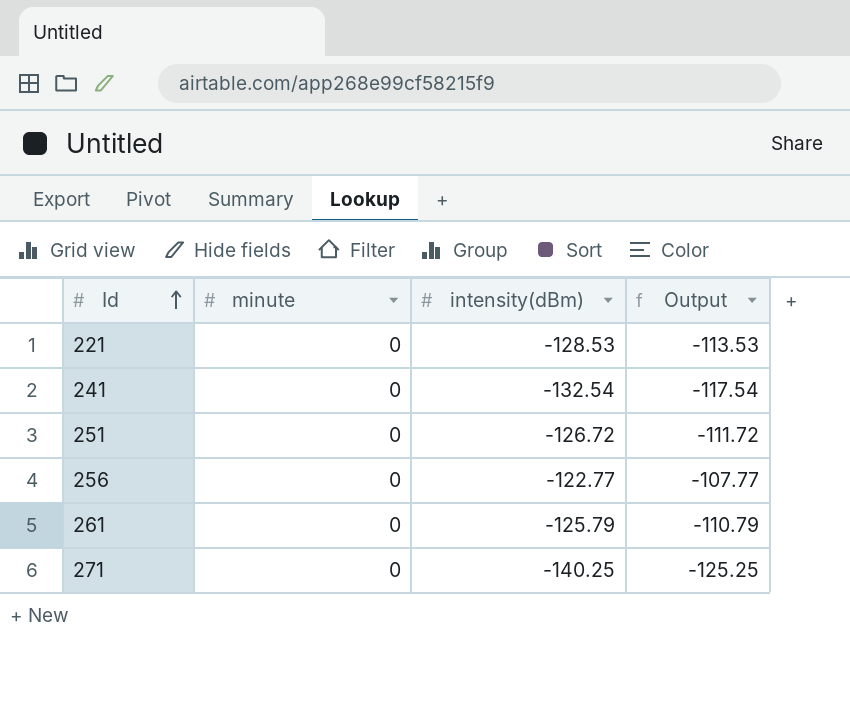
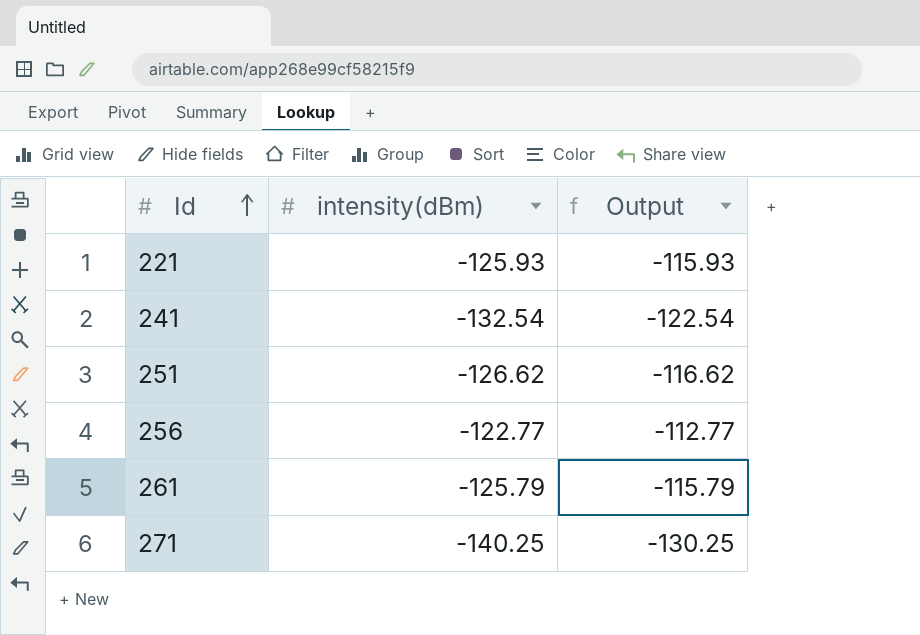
column minute | position: 2 -> none
column Output | formula: [intensity(dBm)] + 15 -> [intensity(dBm)] + 10
221 | intensity(dBm): -128.53 -> -125.93
251 | intensity(dBm): -126.72 -> -126.62

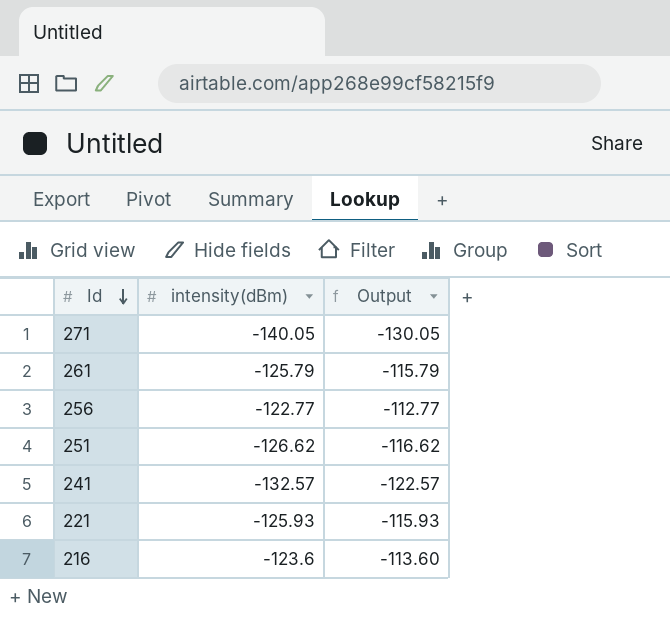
row order: Id ascending -> Id descending
271 | intensity(dBm): -140.25 -> -140.05
271 | Output: -130.25 -> -130.05
241 | intensity(dBm): -132.54 -> -132.57
241 | Output: -122.54 -> -122.57
row 216: none -> -123.6 | -113.60

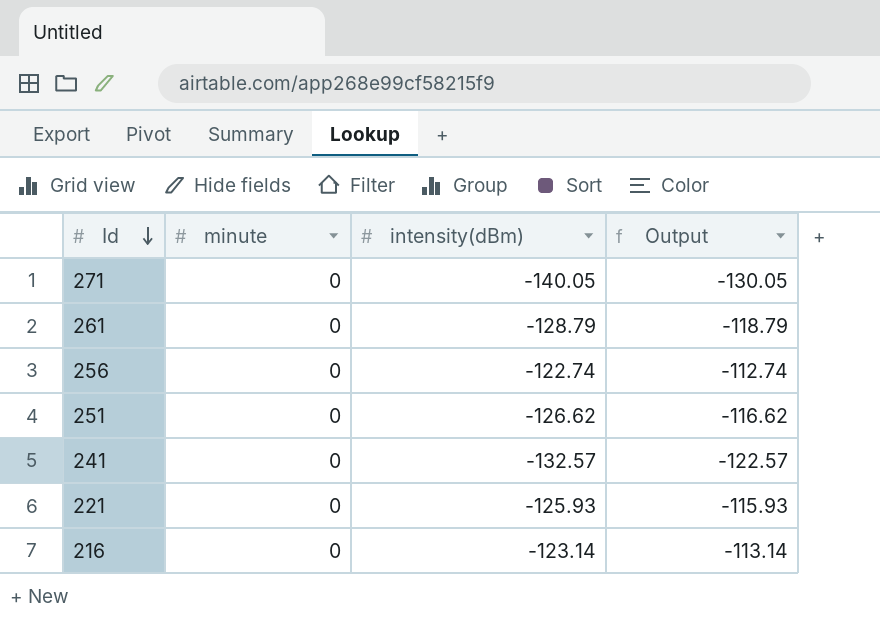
column minute | position: none -> 2
261 | intensity(dBm): -125.79 -> -128.79
261 | Output: -115.79 -> -118.79
256 | intensity(dBm): -122.77 -> -122.74
256 | Output: -112.77 -> -112.74
216 | intensity(dBm): -123.6 -> -123.14
216 | Output: -113.60 -> -113.14

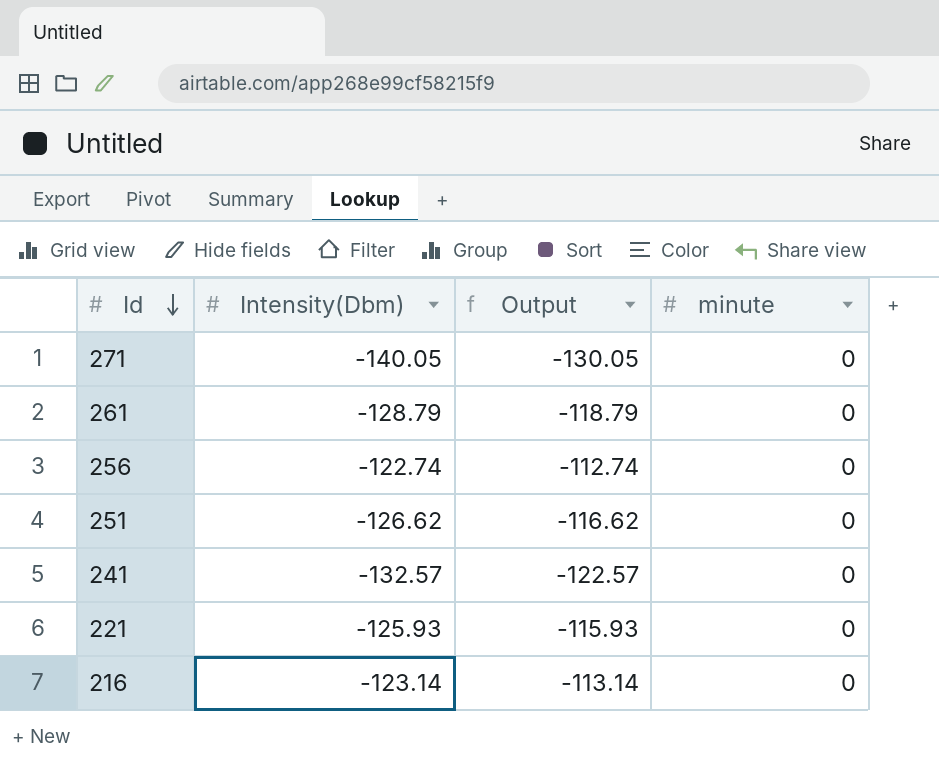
column name: intensity(dBm) -> Intensity(Dbm)
column minute | position: 2 -> 4

